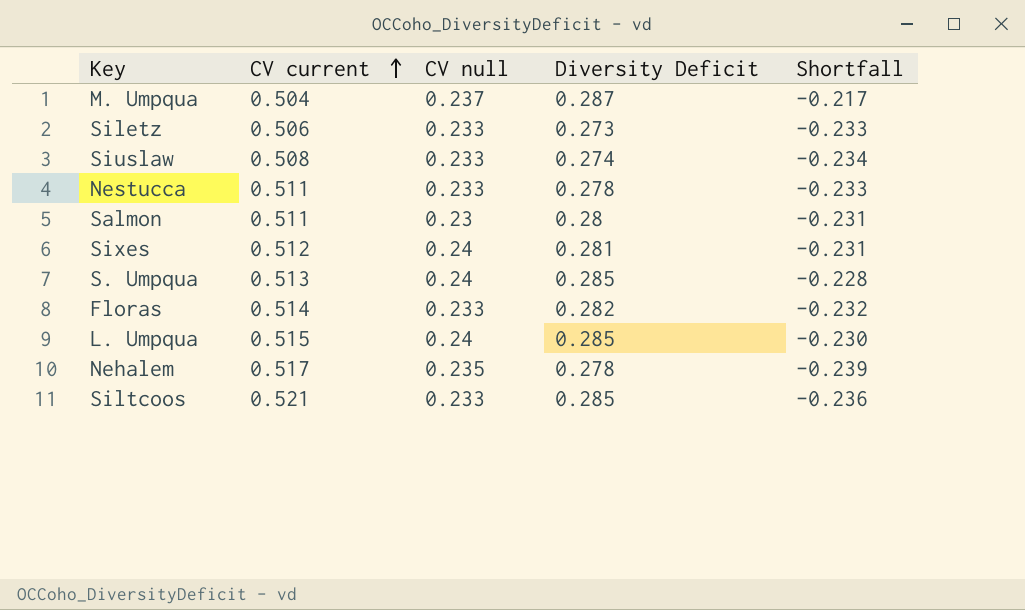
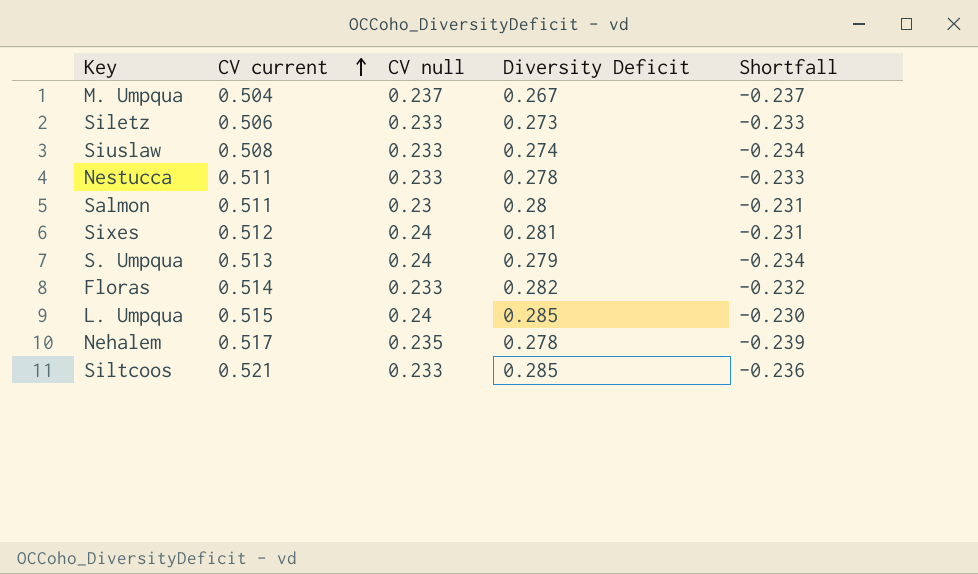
M. Umpqua | Diversity Deficit: 0.287 -> 0.267
M. Umpqua | Shortfall: -0.217 -> -0.237
S. Umpqua | Diversity Deficit: 0.285 -> 0.279
S. Umpqua | Shortfall: -0.228 -> -0.234

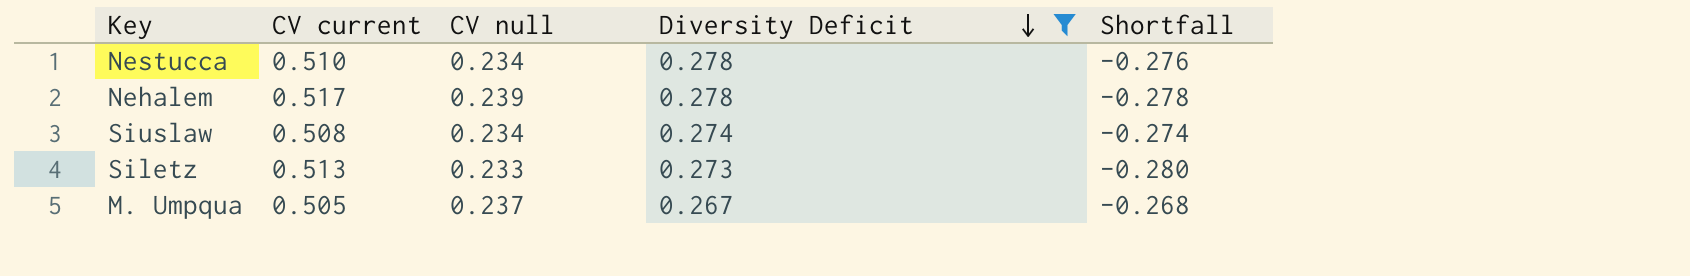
filter: none -> Diversity Deficit <= 0.278
row order: CV current ascending -> Diversity Deficit descending
column Shortfall | formula: [Diversity Deficit] - [CV current] -> [CV null] - [CV current]
Nestucca | CV current: 0.511 -> 0.510
Nestucca | CV null: 0.233 -> 0.234
Nehalem | CV null: 0.235 -> 0.239
Siuslaw | CV null: 0.233 -> 0.234
Siletz | CV current: 0.506 -> 0.513
M. Umpqua | CV current: 0.504 -> 0.505

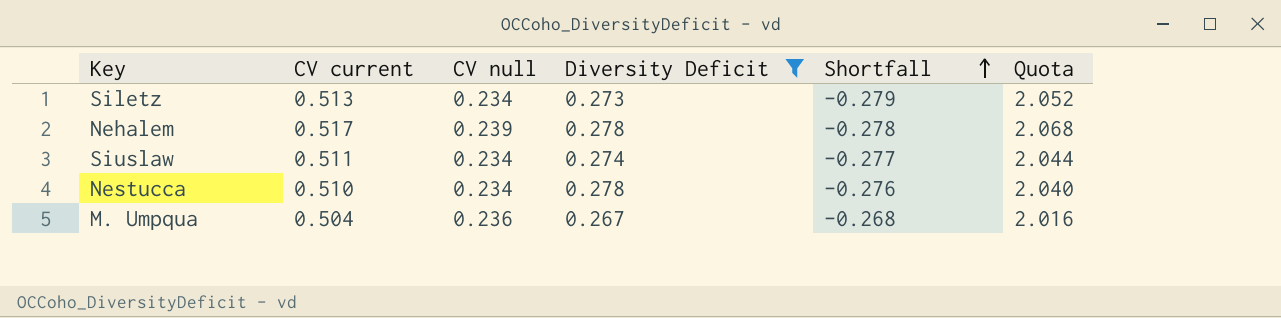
row order: Diversity Deficit descending -> Shortfall ascending
column Quota | formula: none -> [CV current] * 4
Siletz | CV null: 0.233 -> 0.234
Siletz | Shortfall: -0.280 -> -0.279
Siuslaw | CV current: 0.508 -> 0.511
Siuslaw | Shortfall: -0.274 -> -0.277
M. Umpqua | CV current: 0.505 -> 0.504
M. Umpqua | CV null: 0.237 -> 0.236

